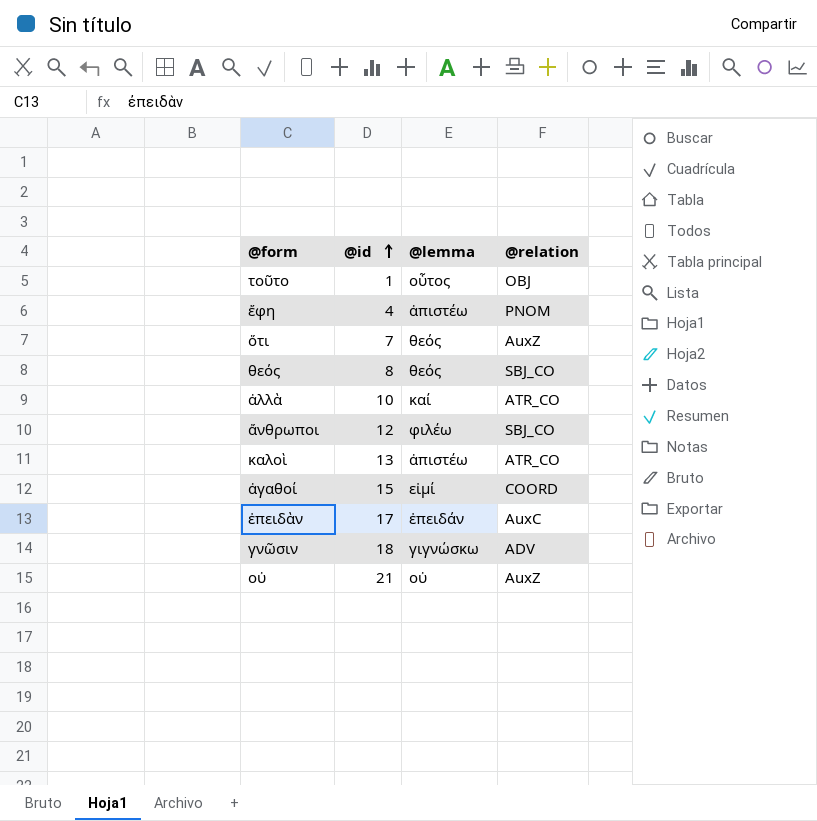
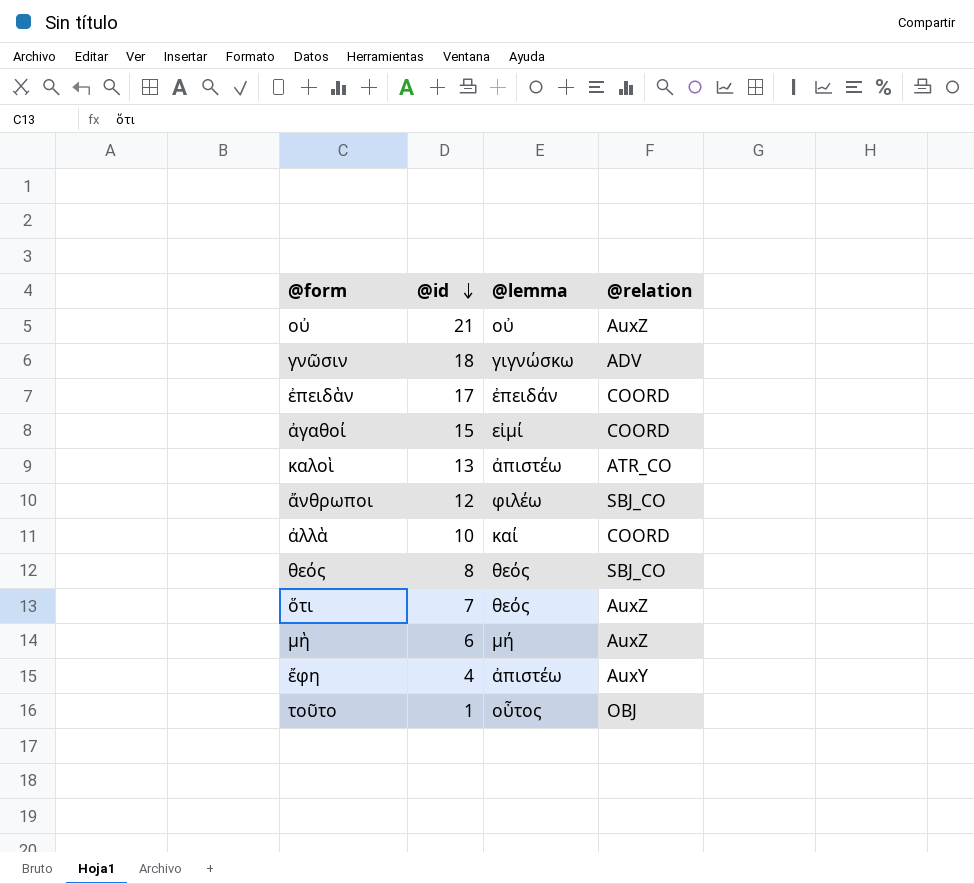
row order: @id ascending -> @id descending
ἐπειδὰν | @relation: AuxC -> COORD
ἀλλὰ | @relation: ATR_CO -> COORD
row μὴ: none -> 6 | μή | AuxZ
ἔφη | @relation: PNOM -> AuxY

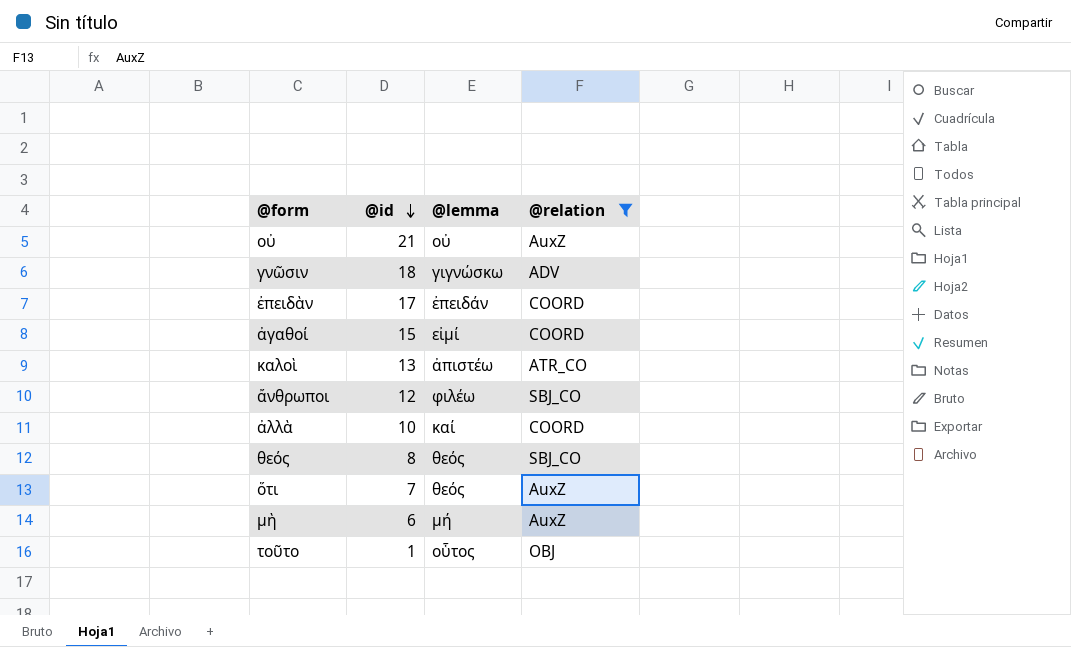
filter: none -> @relation != AuxY

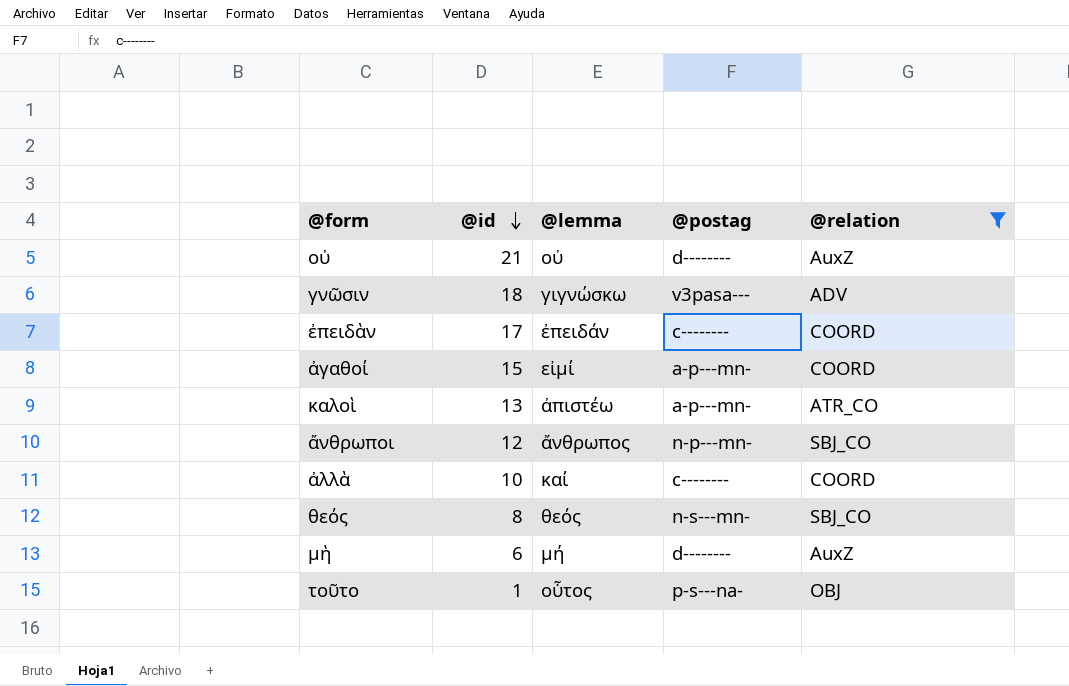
column @postag | position: none -> 4
row ὅτι: 7 | θεός | AuxZ -> none
ἄνθρωποι | @lemma: φιλέω -> ἄνθρωπος

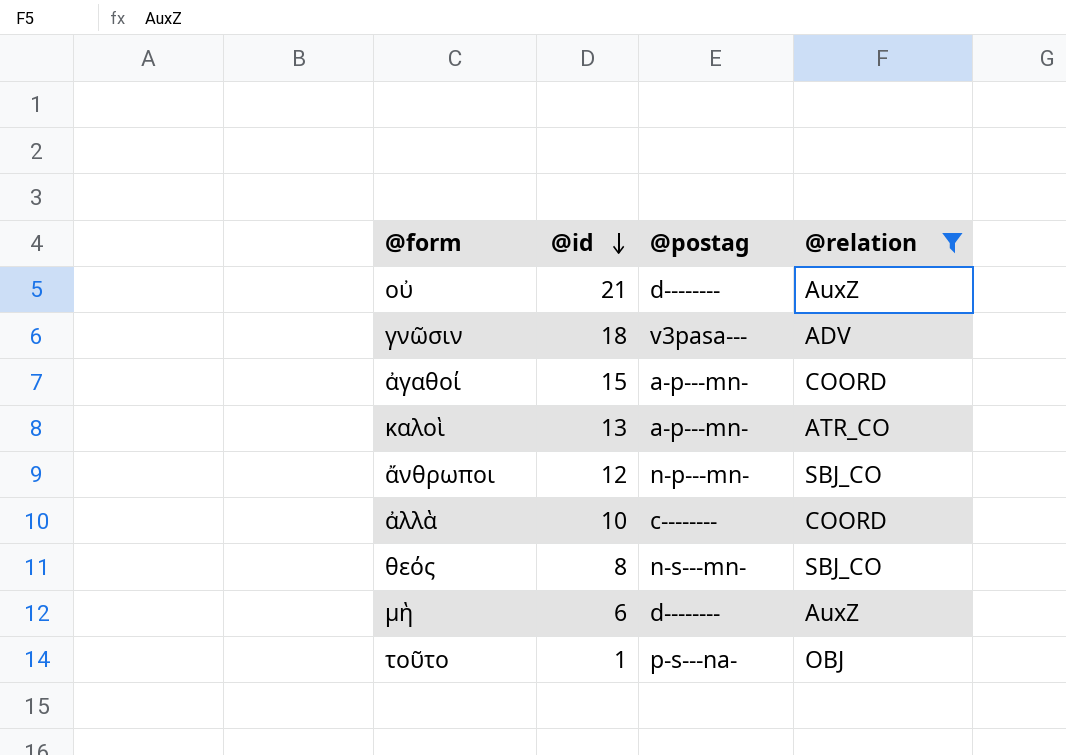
column @lemma | position: 3 -> none
row ἐπειδὰν: 17 | ἐπειδάν | c-------- | COORD -> none

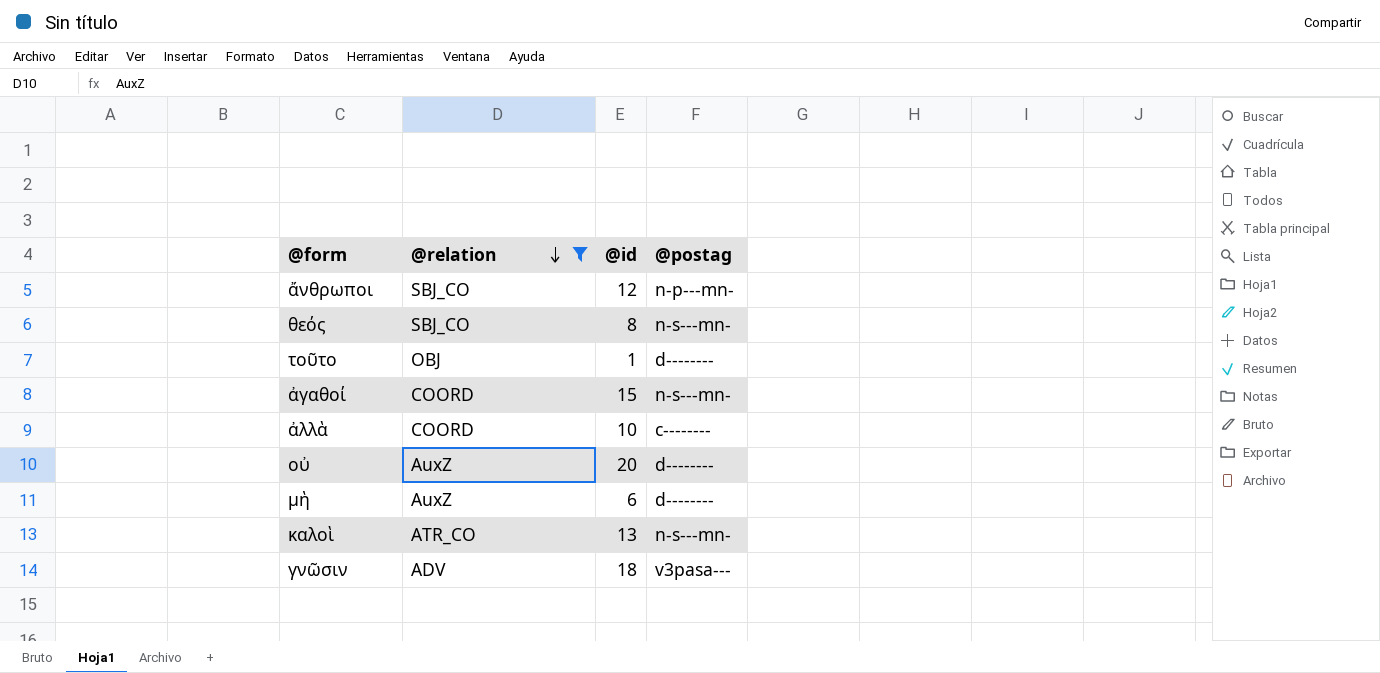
row order: @id descending -> @relation descending
column @relation | position: 4 -> 2
τοῦτο | @postag: p-s---na- -> d--------
ἀγαθοί | @postag: a-p---mn- -> n-s---mn-
οὐ | @id: 21 -> 20
καλοὶ | @postag: a-p---mn- -> n-s---mn-

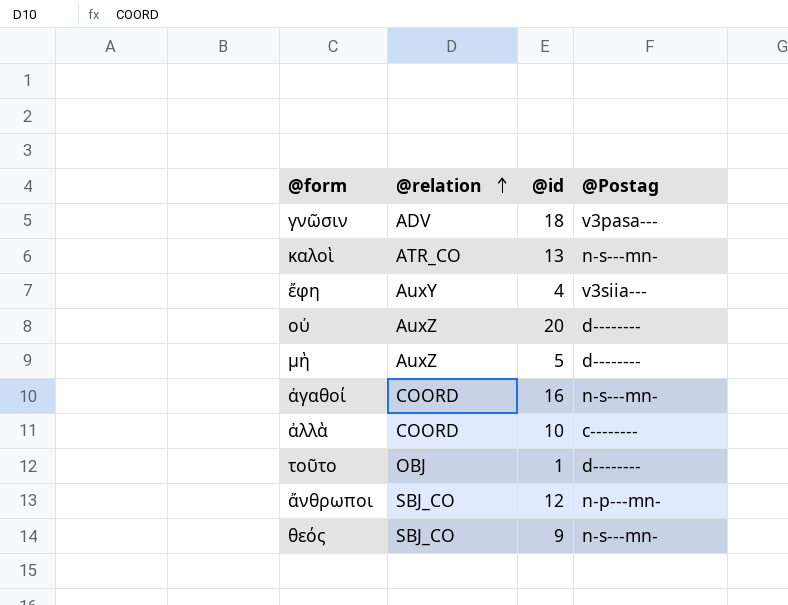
filter: @relation != AuxY -> none
row order: @relation descending -> @relation ascending
column name: @postag -> @Postag
μὴ | @id: 6 -> 5
ἀγαθοί | @id: 15 -> 16
θεός | @id: 8 -> 9

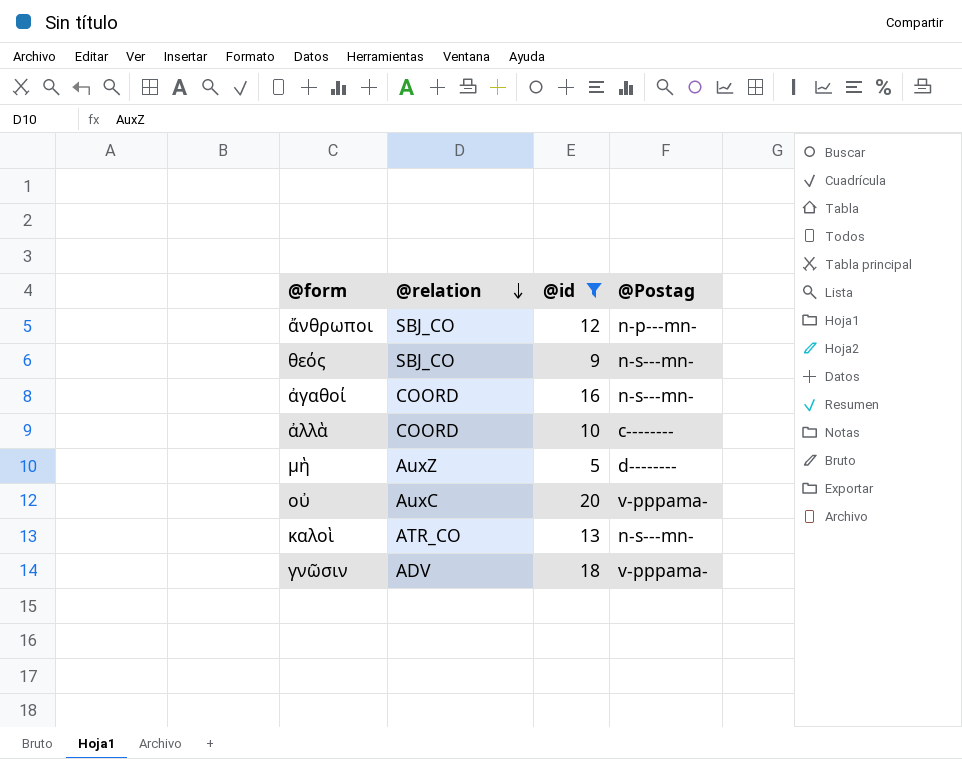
filter: none -> @id >= 5
row order: @relation ascending -> @relation descending
οὐ | @relation: AuxZ -> AuxC
οὐ | @Postag: d-------- -> v-pppama-
γνῶσιν | @Postag: v3pasa--- -> v-pppama-

